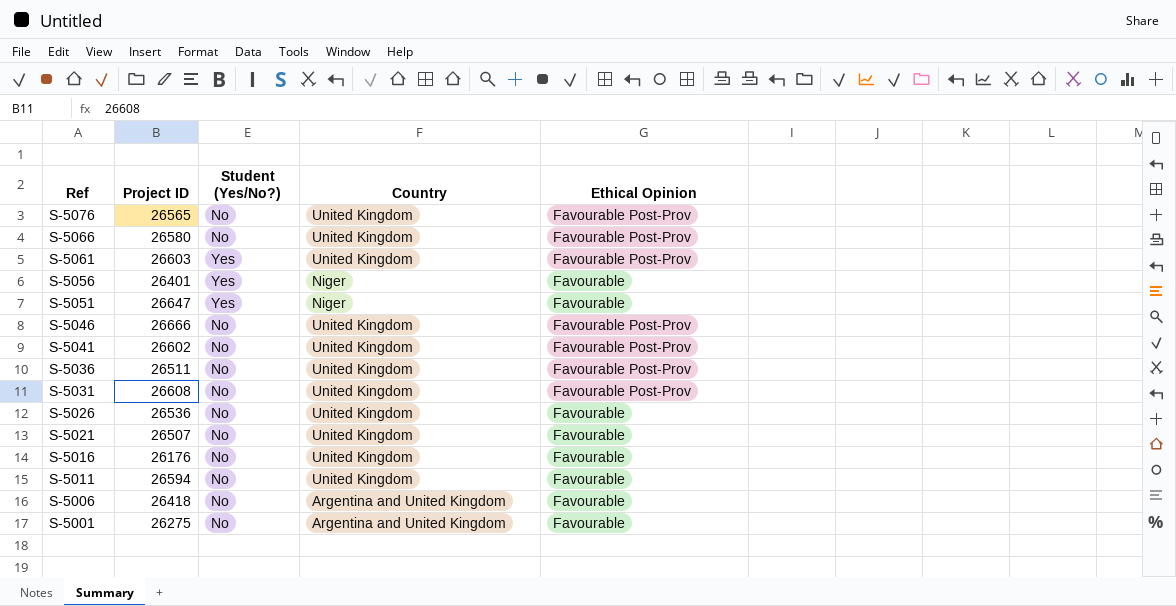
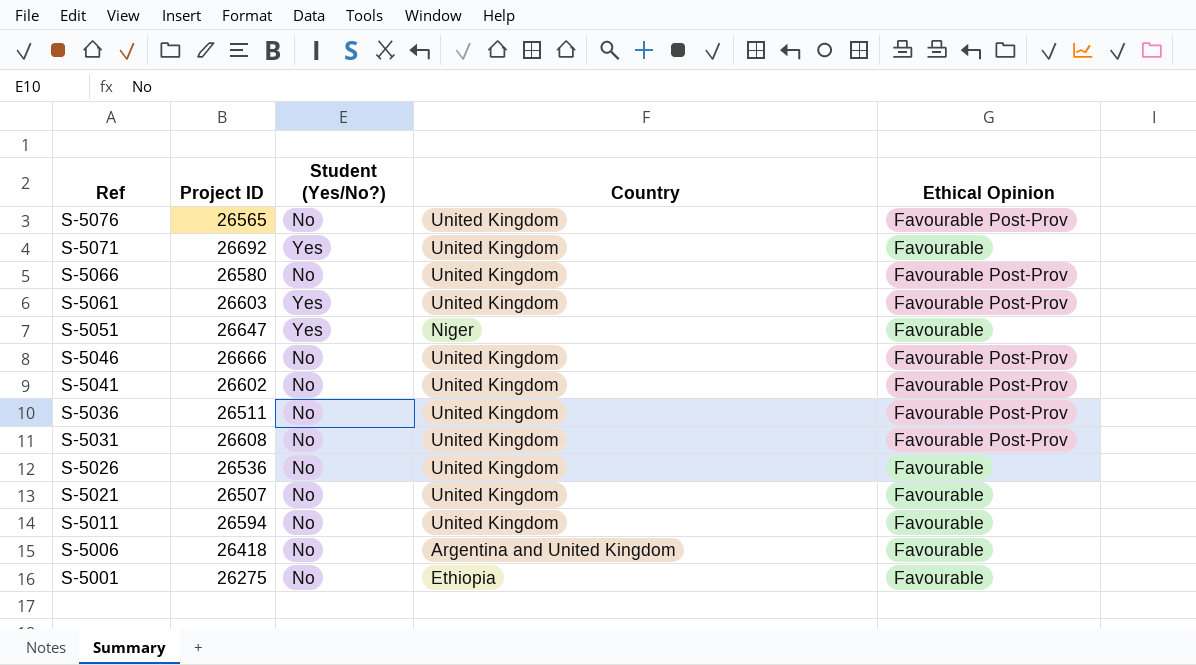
row S-5056: 26401 | Yes | Niger | Favourable -> none
row S-5016: 26176 | No | United Kingdom | Favourable -> none
row S-5071: none -> 26692 | Yes | United Kingdom | Favourable
S-5001 | Country: Argentina and United Kingdom -> Ethiopia

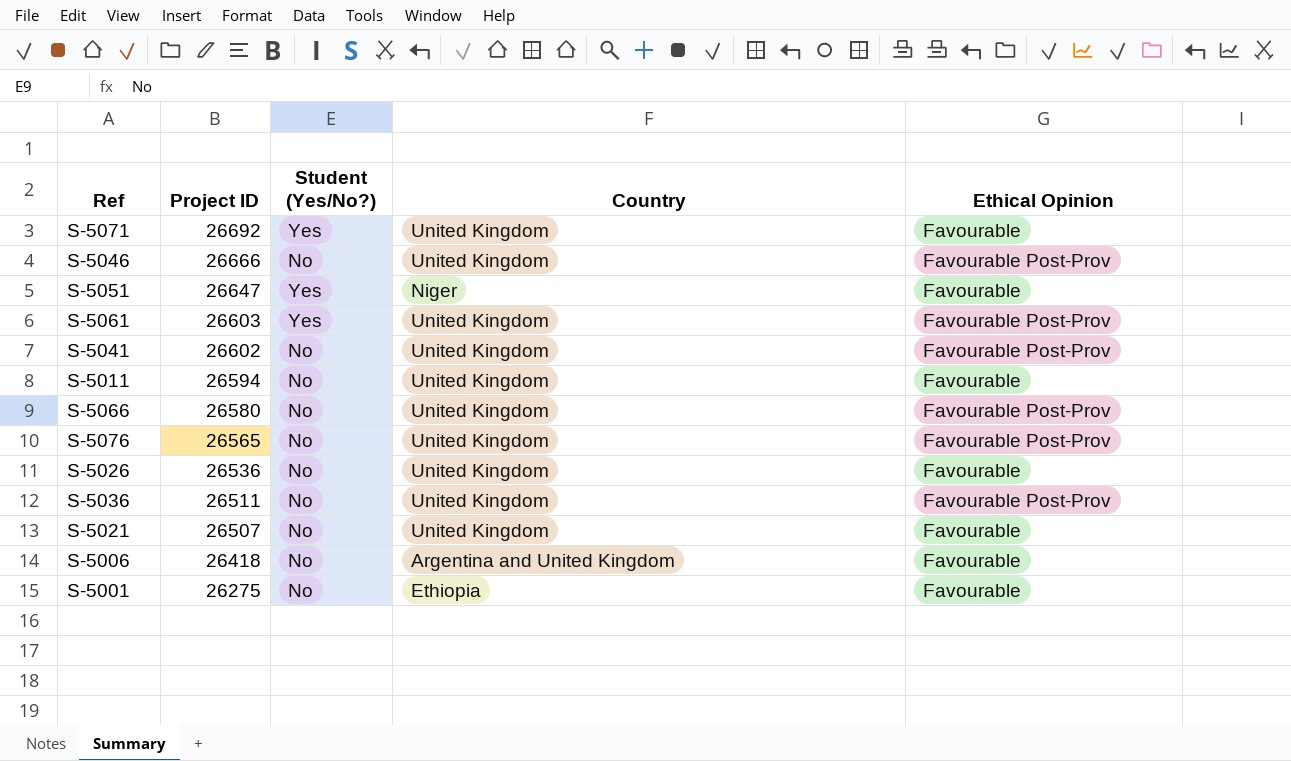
row order: Ref descending -> Project ID descending
row S-5031: 26608 | No | United Kingdom | Favourable Post-Prov -> none

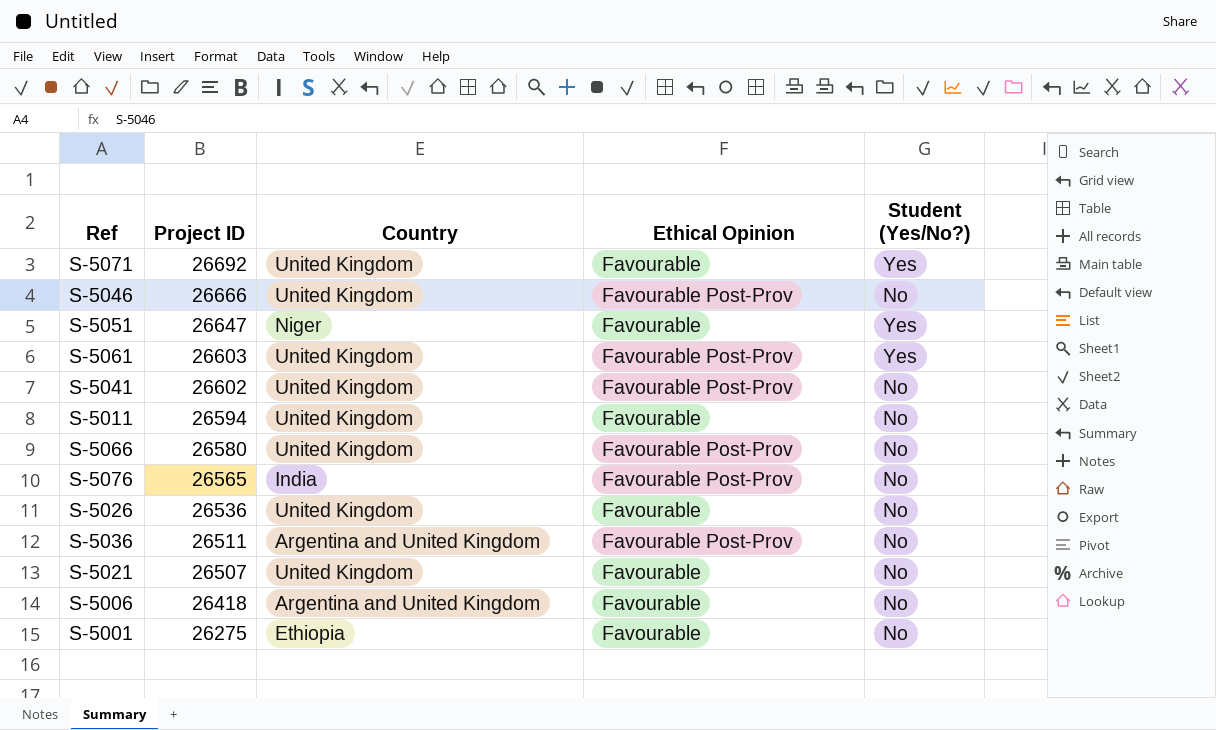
column Student (Yes/No?) | position: 3 -> 5
S-5076 | Country: United Kingdom -> India
S-5036 | Country: United Kingdom -> Argentina and United Kingdom

